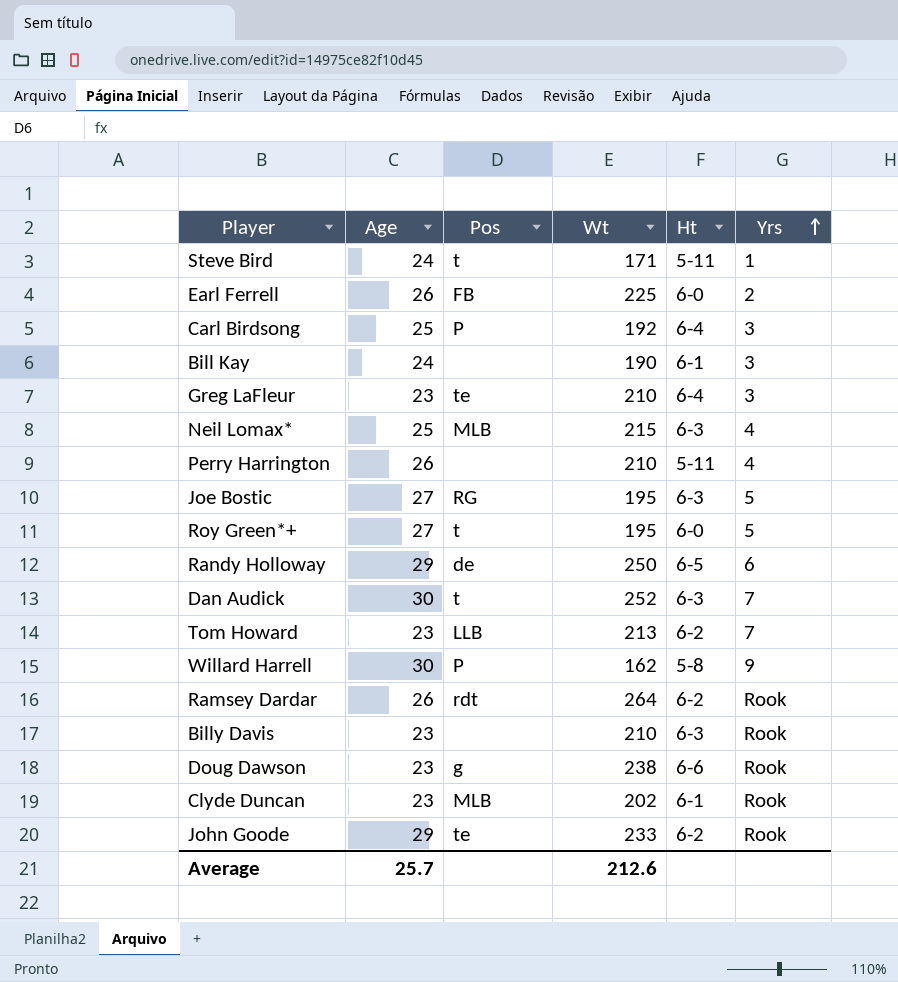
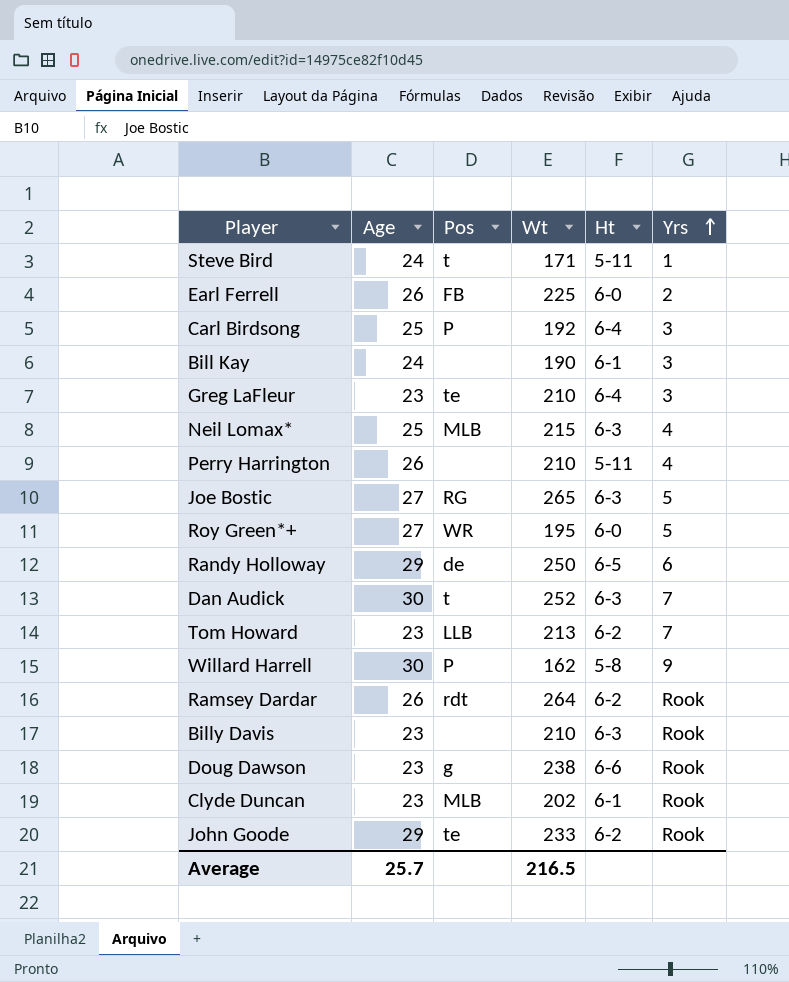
Joe Bostic | Wt: 195 -> 265
Roy Green*+ | Pos: t -> WR
Average | Wt: 212.6 -> 216.5

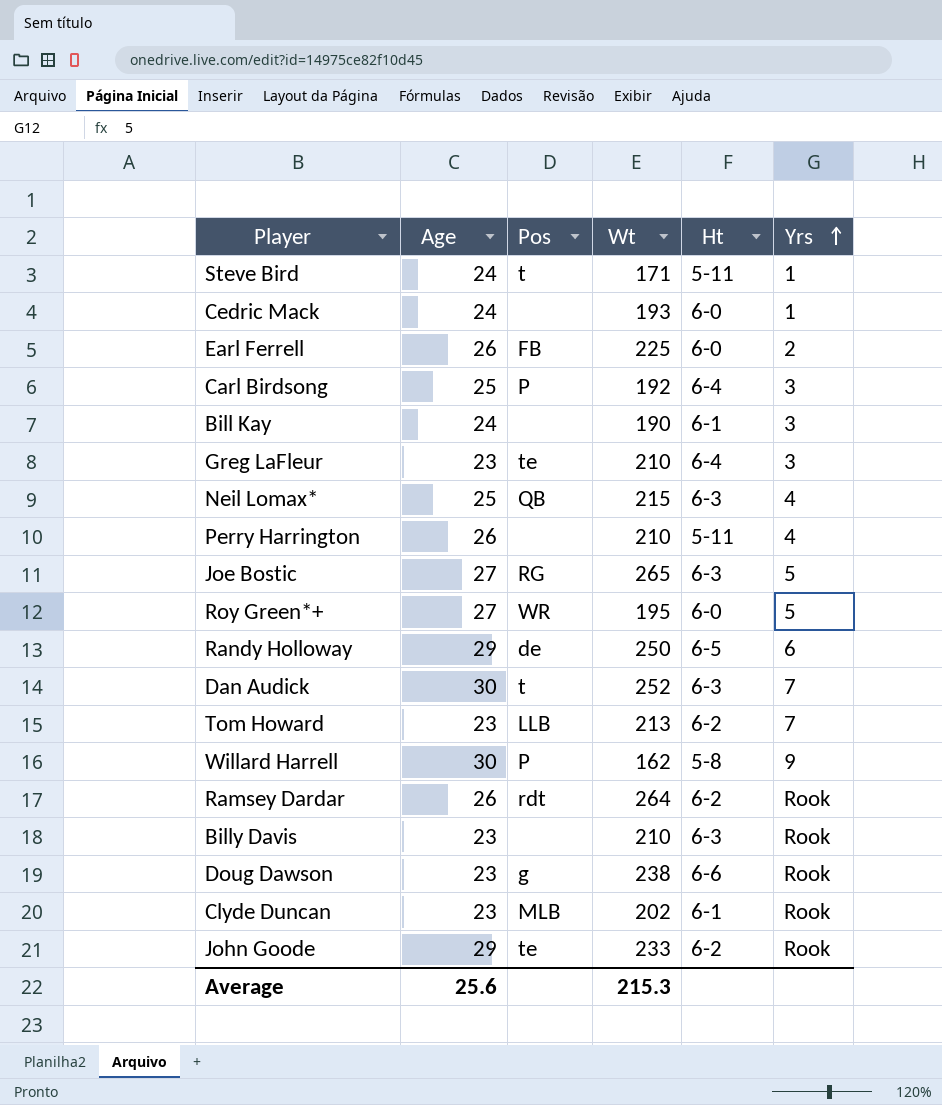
row Cedric Mack: none -> 24 | none | 193 | 6-0 | 1
Neil Lomax* | Pos: MLB -> QB
Average | Age: 25.7 -> 25.6
Average | Wt: 216.5 -> 215.3

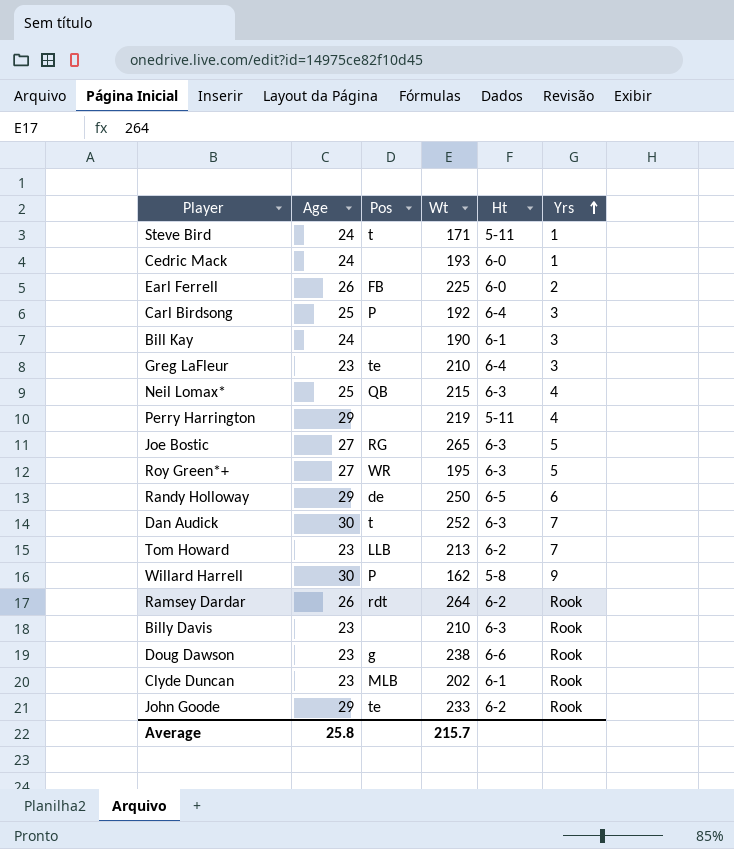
Perry Harrington | Age: 26 -> 29
Perry Harrington | Wt: 210 -> 219
Roy Green*+ | Ht: 6-0 -> 6-3
Average | Age: 25.6 -> 25.8
Average | Wt: 215.3 -> 215.7

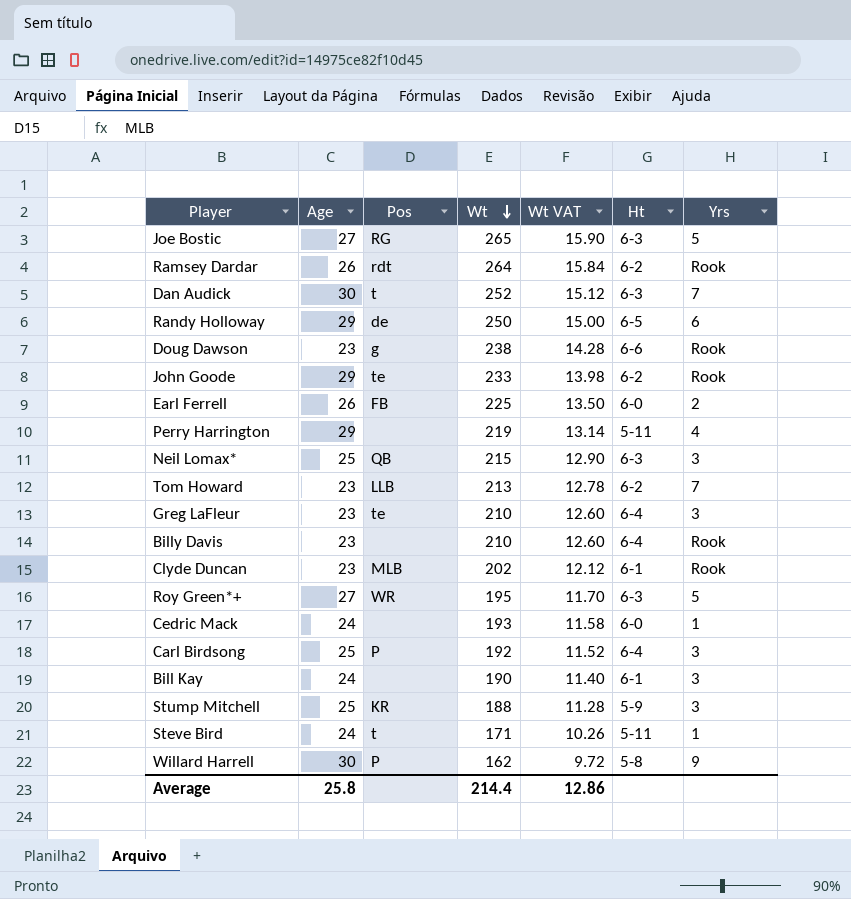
row order: Yrs ascending -> Wt descending
column Wt VAT | formula: none -> [Wt] * 0.06
Neil Lomax* | Yrs: 4 -> 3
Billy Davis | Ht: 6-3 -> 6-4
row Stump Mitchell: none -> 25 | KR | 188 | 11.28 | 5-9 | 3
Average | Wt: 215.7 -> 214.4

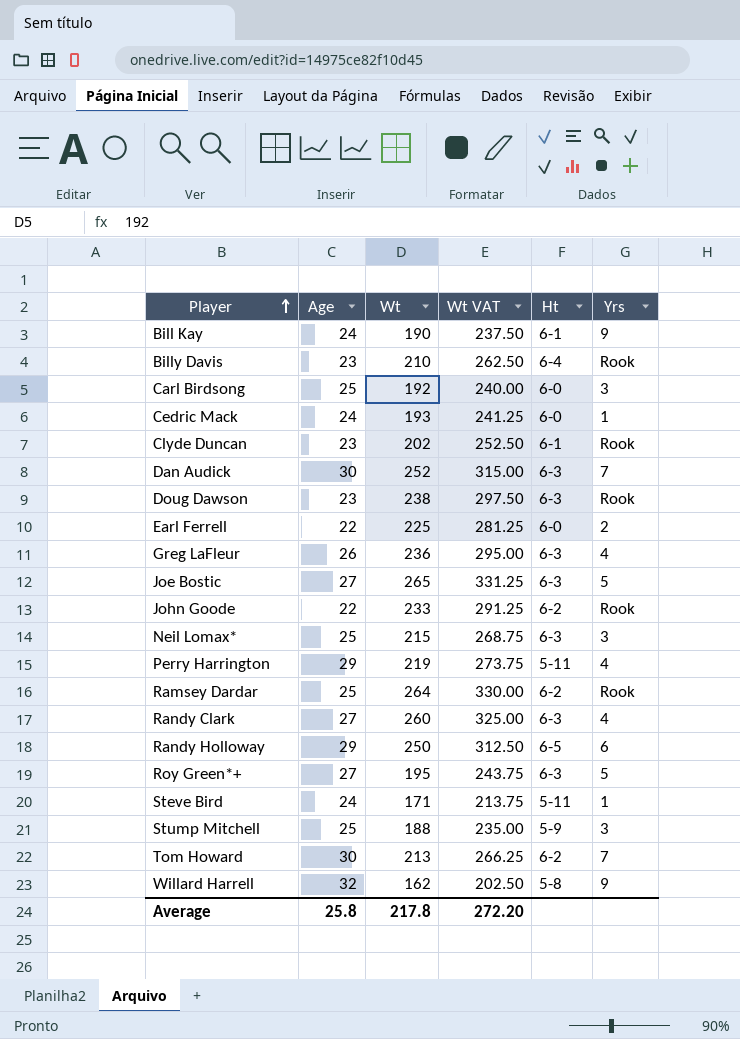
row order: Wt descending -> Player ascending
column Pos | position: 3 -> none
column Wt VAT | formula: [Wt] * 0.06 -> [Wt] * 1.25
Bill Kay | Yrs: 3 -> 9
Carl Birdsong | Ht: 6-4 -> 6-0
Doug Dawson | Ht: 6-6 -> 6-3
Earl Ferrell | Age: 26 -> 22
Greg LaFleur | Age: 23 -> 26
Greg LaFleur | Wt: 210 -> 236
Greg LaFleur | Ht: 6-4 -> 6-3
Greg LaFleur | Yrs: 3 -> 4
John Goode | Age: 29 -> 22
Ramsey Dardar | Age: 26 -> 25
row Randy Clark: none -> 27 | 260 | 325.00 | 6-3 | 4
Tom Howard | Age: 23 -> 30
Willard Harrell | Age: 30 -> 32
Average | Wt: 214.4 -> 217.8
Average | Wt VAT: 12.86 -> 272.20

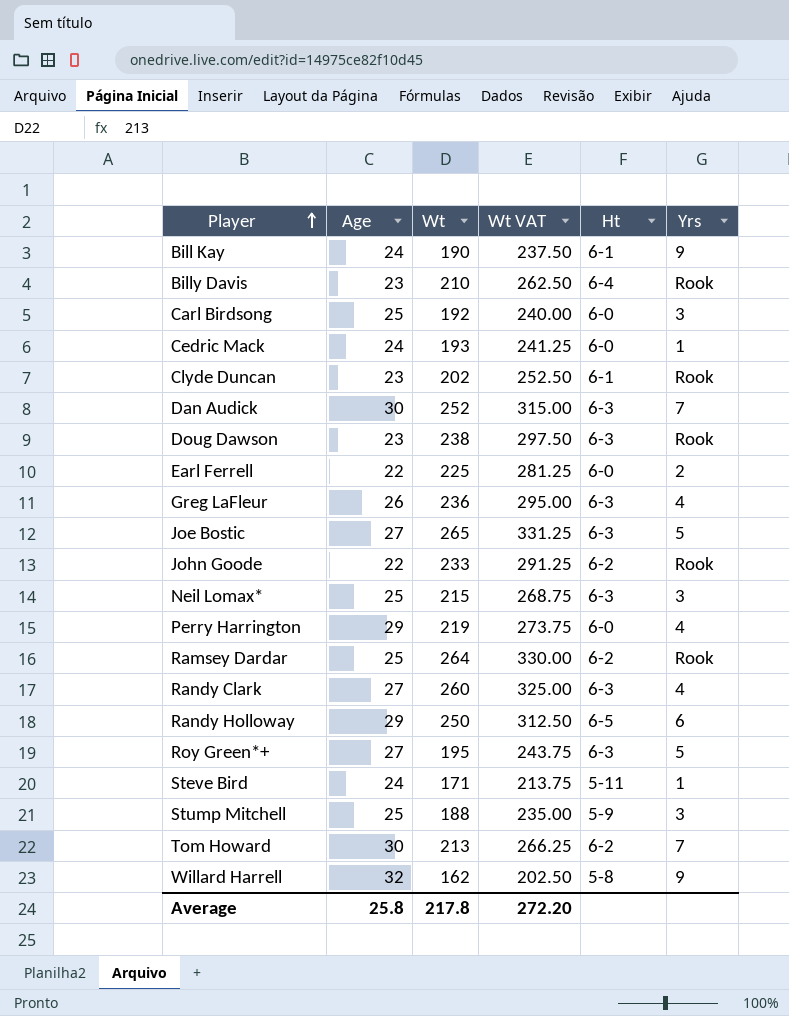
Perry Harrington | Ht: 5-11 -> 6-0

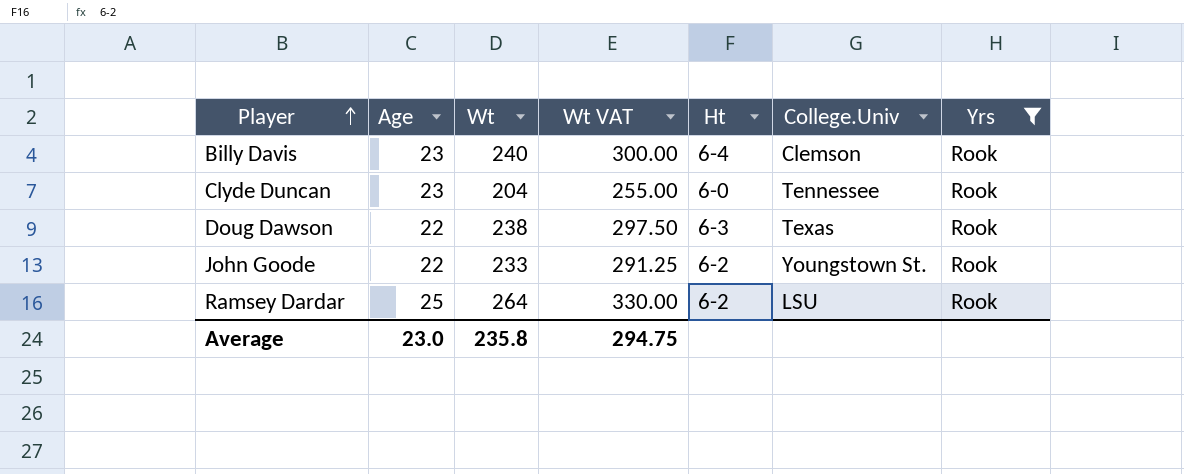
filter: none -> Yrs = Rook
column College.Univ | position: none -> 6
Billy Davis | Wt: 210 -> 240
Billy Davis | Wt VAT: 262.50 -> 300.00
Clyde Duncan | Wt: 202 -> 204
Clyde Duncan | Wt VAT: 252.50 -> 255.00
Clyde Duncan | Ht: 6-1 -> 6-0
Doug Dawson | Age: 23 -> 22
Average | Age: 25.8 -> 23.0
Average | Wt: 217.8 -> 235.8
Average | Wt VAT: 272.20 -> 294.75

